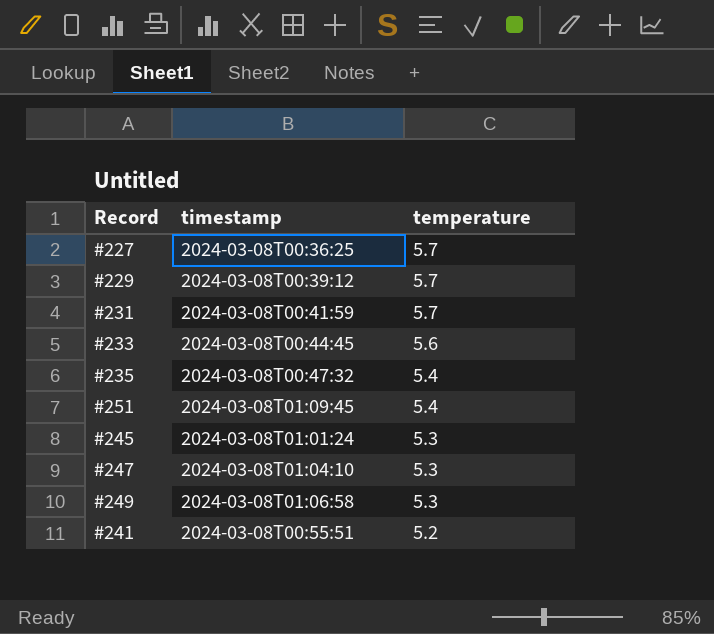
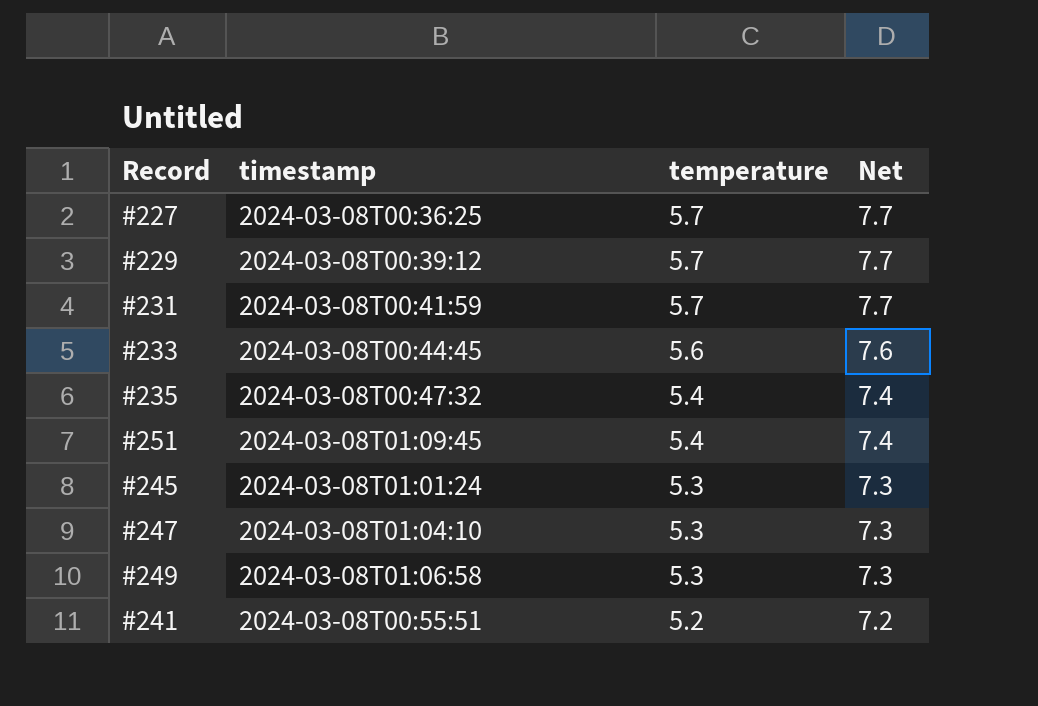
column Net | formula: none -> [temperature] + 2

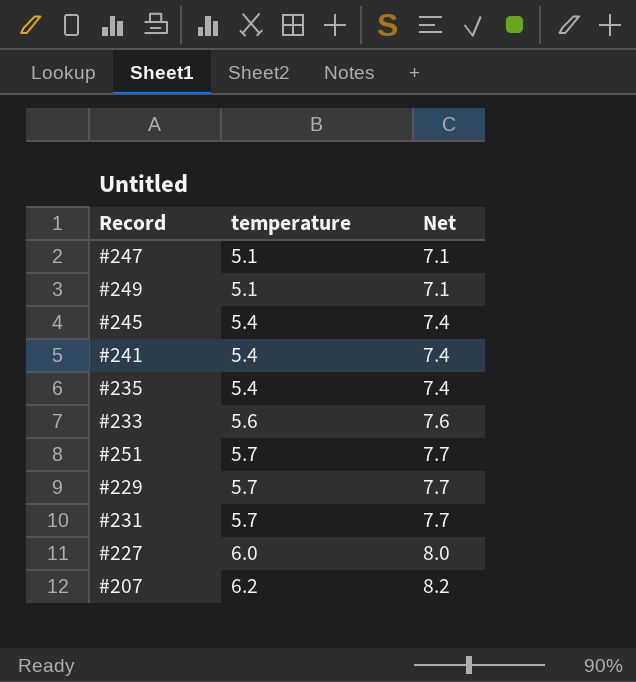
row order: temperature descending -> temperature ascending
column timestamp | position: 2 -> none
#247 | temperature: 5.3 -> 5.1
#247 | Net: 7.3 -> 7.1
#249 | temperature: 5.3 -> 5.1
#249 | Net: 7.3 -> 7.1
#245 | temperature: 5.3 -> 5.4
#245 | Net: 7.3 -> 7.4
#241 | temperature: 5.2 -> 5.4
#241 | Net: 7.2 -> 7.4
#251 | temperature: 5.4 -> 5.7
#251 | Net: 7.4 -> 7.7
#227 | temperature: 5.7 -> 6.0
#227 | Net: 7.7 -> 8.0
row #207: none -> 6.2 | 8.2

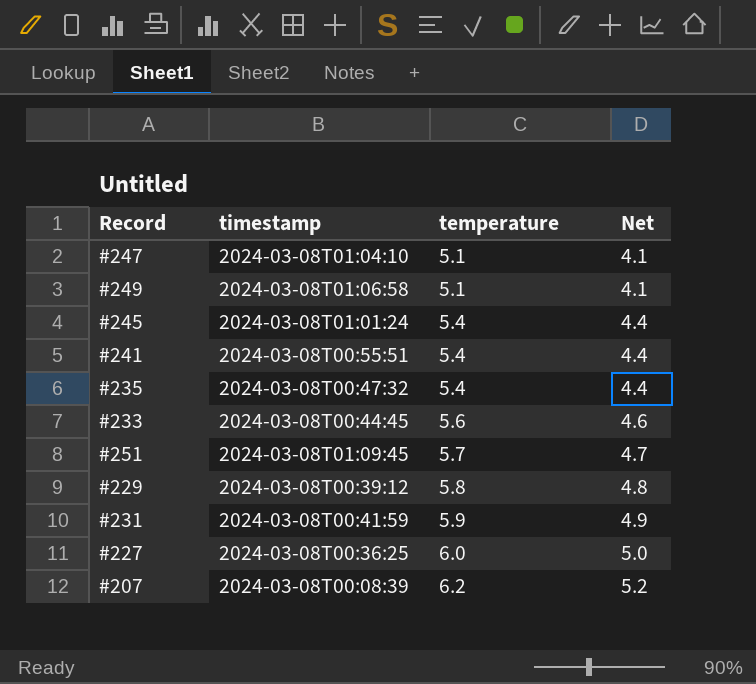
column timestamp | position: none -> 2
column Net | formula: [temperature] + 2 -> [temperature] - 1
#229 | temperature: 5.7 -> 5.8
#231 | temperature: 5.7 -> 5.9

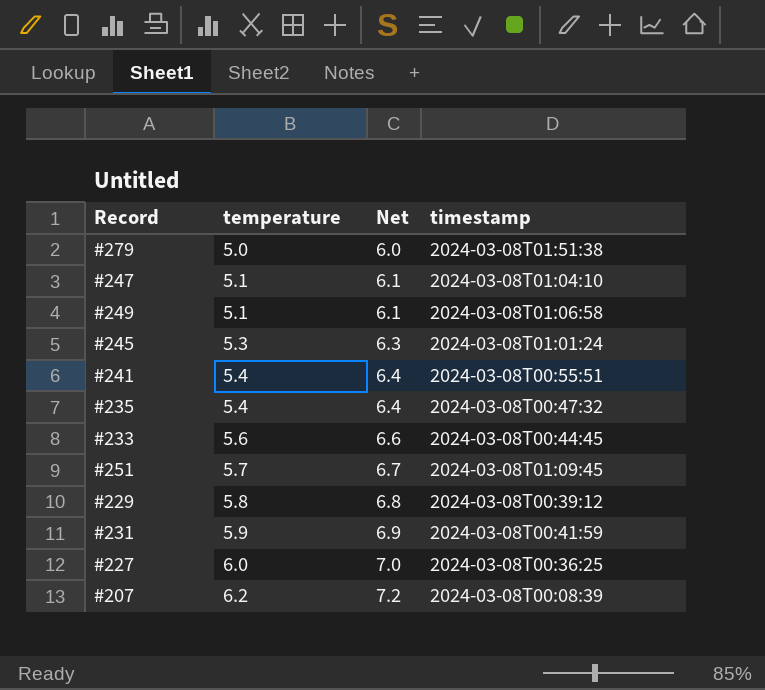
column Net | formula: [temperature] - 1 -> [temperature] + 1
column timestamp | position: 2 -> 4
row #279: none -> 5.0 | 6.0 | 2024-03-08T01:51:38
#245 | temperature: 5.4 -> 5.3

